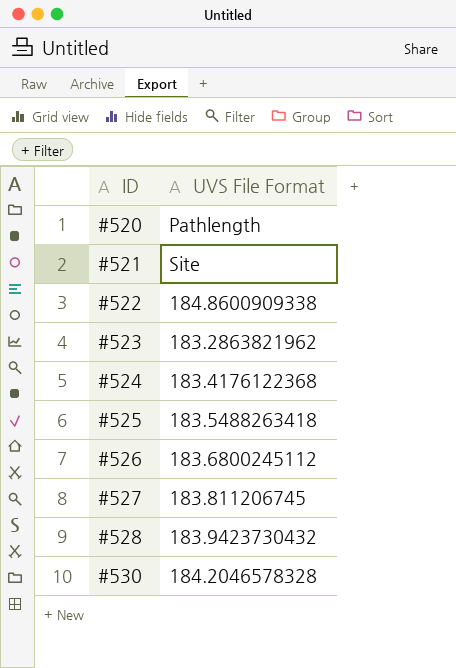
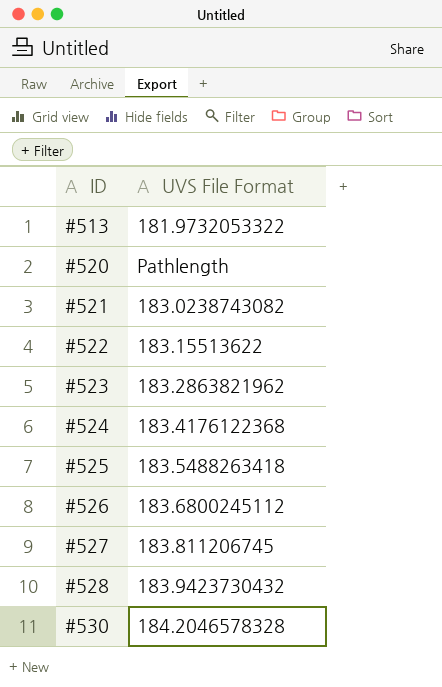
row #513: none -> 181.9732053322
#521 | UVS File Format: Site -> 183.0238743082
#522 | UVS File Format: 184.8600909338 -> 183.15513622

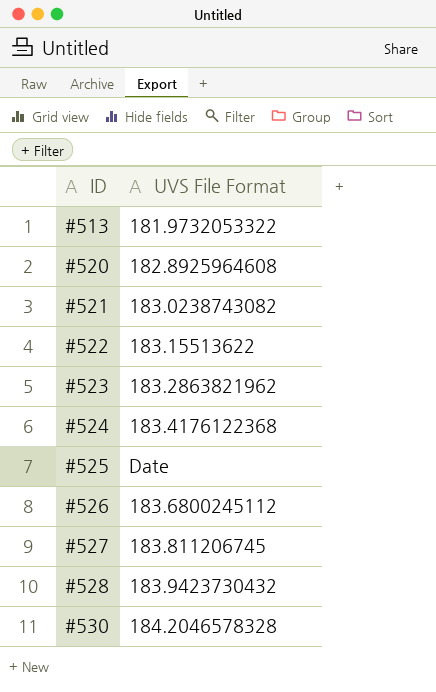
#520 | UVS File Format: Pathlength -> 182.8925964608
#525 | UVS File Format: 183.5488263418 -> Date

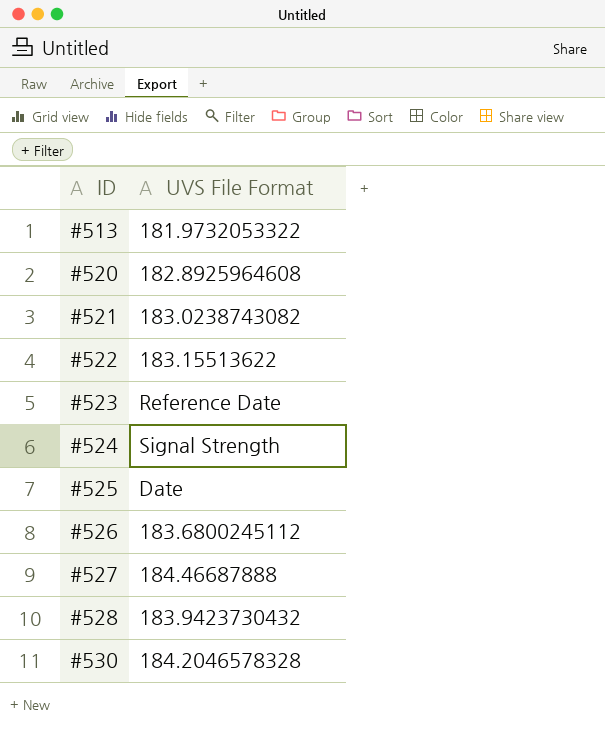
#523 | UVS File Format: 183.2863821962 -> Reference Date
#524 | UVS File Format: 183.4176122368 -> Signal Strength
#527 | UVS File Format: 183.811206745 -> 184.46687888

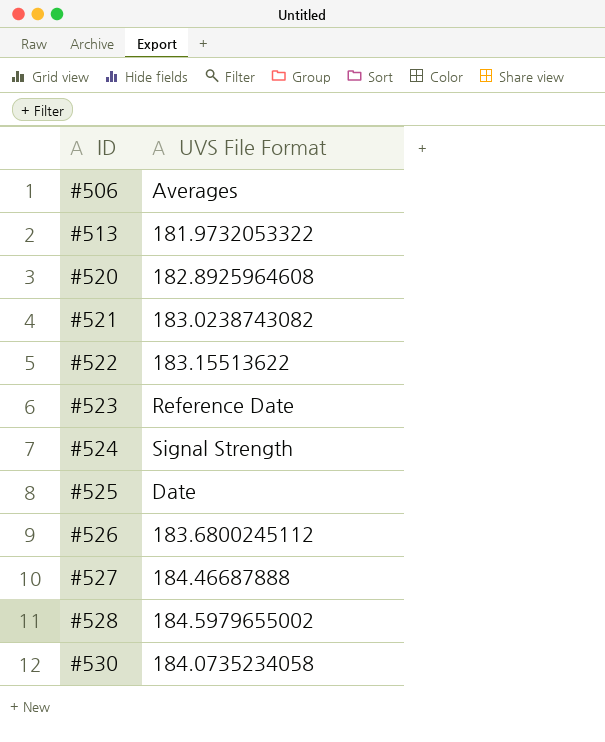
row #506: none -> Averages
#528 | UVS File Format: 183.9423730432 -> 184.5979655002
#530 | UVS File Format: 184.2046578328 -> 184.0735234058

